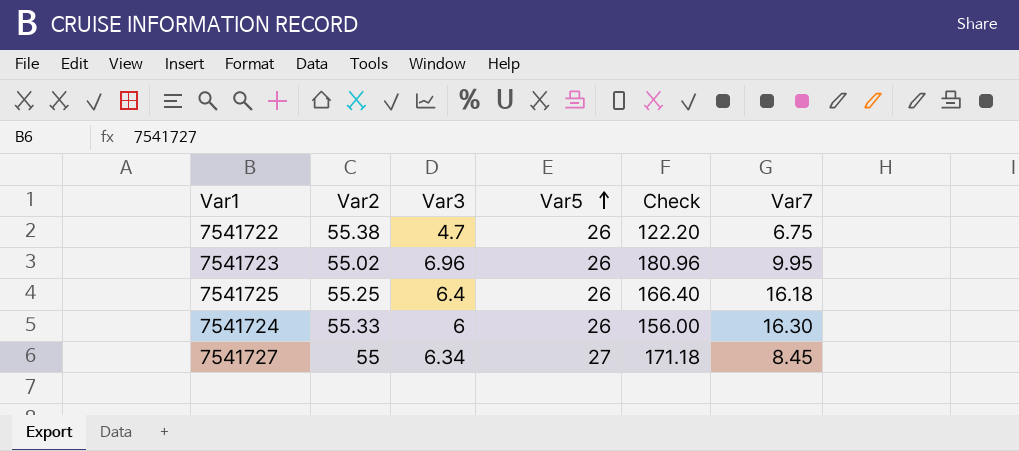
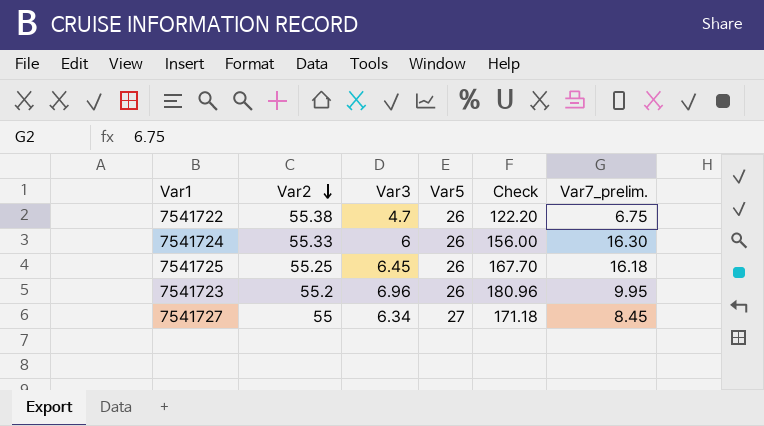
row order: Var5 ascending -> Var2 descending
column name: Var7 -> Var7_prelim.
7541725 | Var3: 6.4 -> 6.45
7541725 | Check: 166.40 -> 167.70
7541723 | Var2: 55.02 -> 55.2

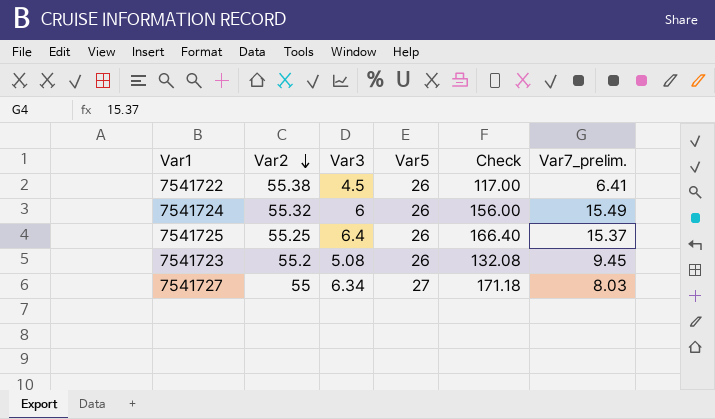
7541722 | Var3: 4.7 -> 4.5
7541722 | Check: 122.20 -> 117.00
7541722 | Var7_prelim.: 6.75 -> 6.41
7541724 | Var2: 55.33 -> 55.32
7541724 | Var7_prelim.: 16.30 -> 15.49
7541725 | Var3: 6.45 -> 6.4
7541725 | Check: 167.70 -> 166.40
7541725 | Var7_prelim.: 16.18 -> 15.37
7541723 | Var3: 6.96 -> 5.08
7541723 | Check: 180.96 -> 132.08
7541723 | Var7_prelim.: 9.95 -> 9.45
7541727 | Var7_prelim.: 8.45 -> 8.03

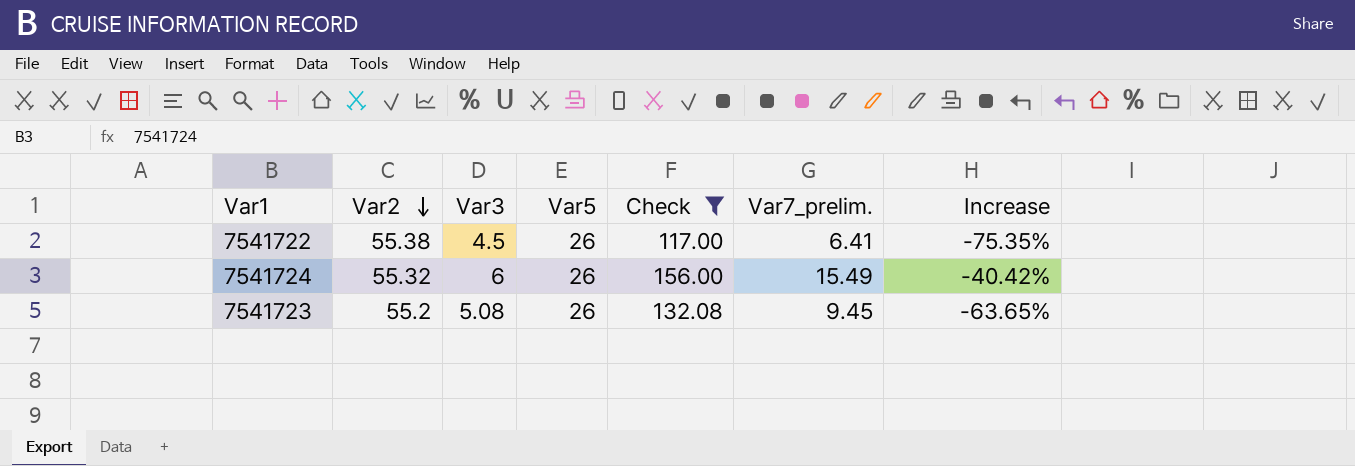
filter: none -> Check <= 156.00
column Increase | formula: none -> ([Var7_prelim.] - [Var5]) / [Var5]

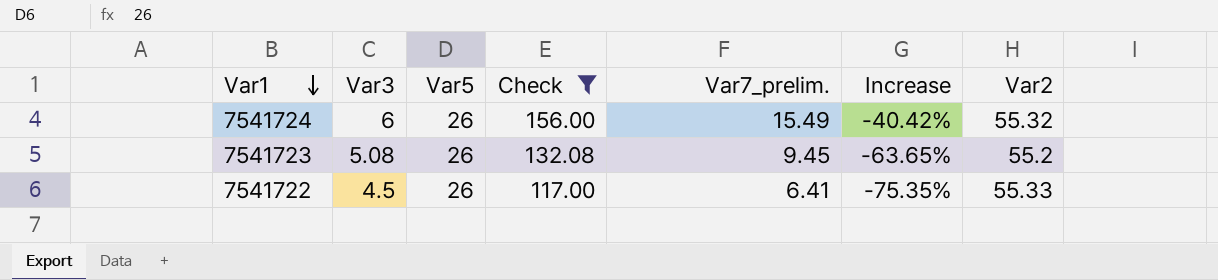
row order: Var2 descending -> Var1 descending
column Var2 | position: 2 -> 7
7541722 | Var2: 55.38 -> 55.33

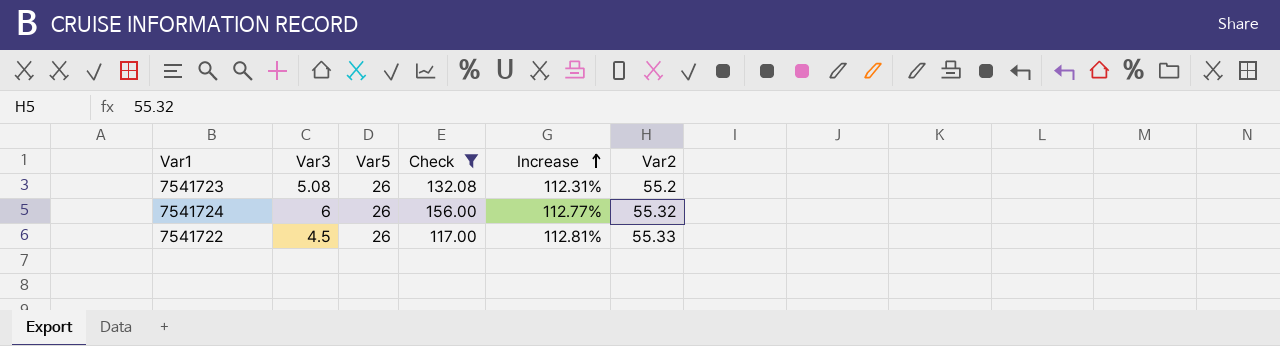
row order: Var1 descending -> Increase ascending
column Var7_prelim. | position: 5 -> none
column Increase | formula: ([Var7_prelim.] - [Var5]) / [Var5] -> ([Var2] - [Var5]) / [Var5]

